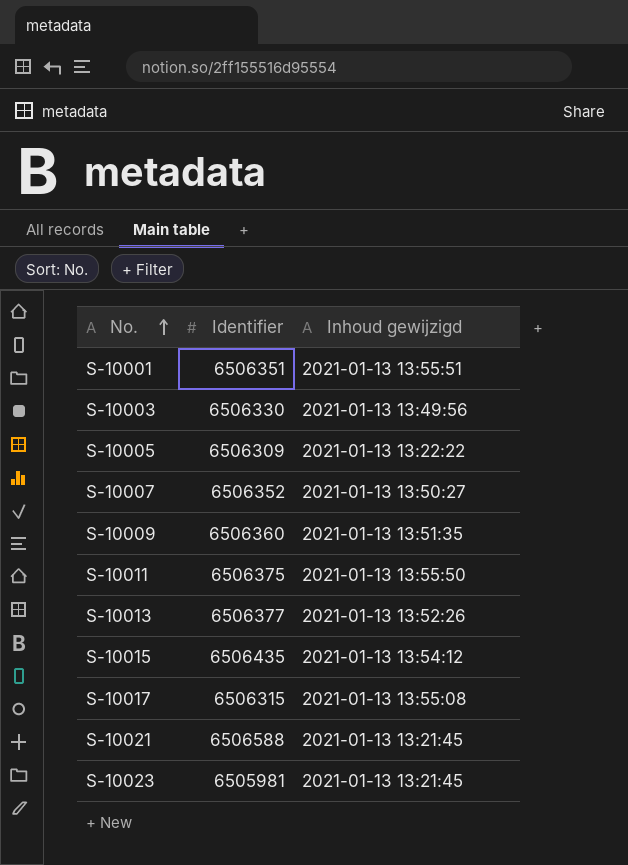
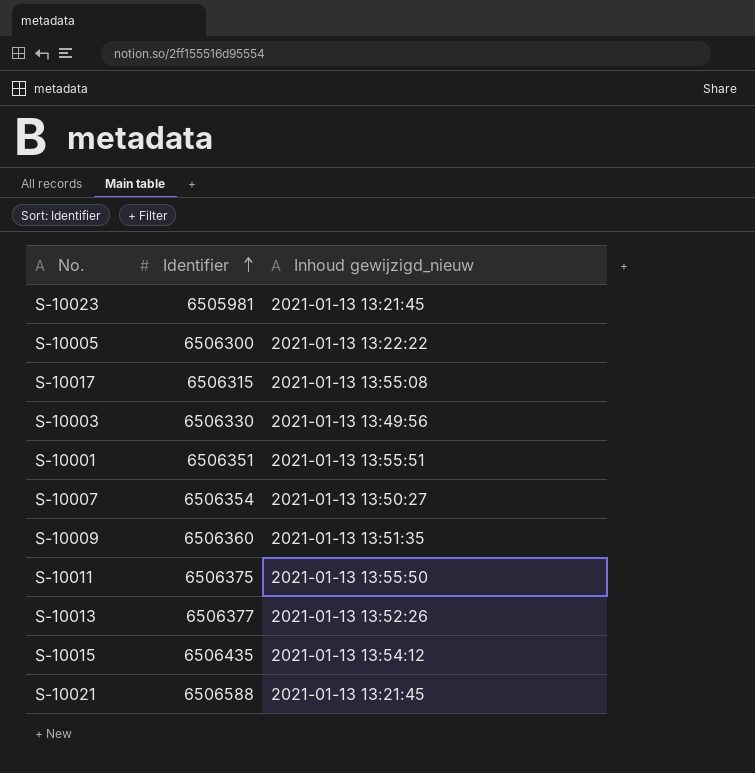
row order: No. ascending -> Identifier ascending
column name: Inhoud gewijzigd -> Inhoud gewijzigd_nieuw
S-10005 | Identifier: 6506309 -> 6506300
S-10007 | Identifier: 6506352 -> 6506354

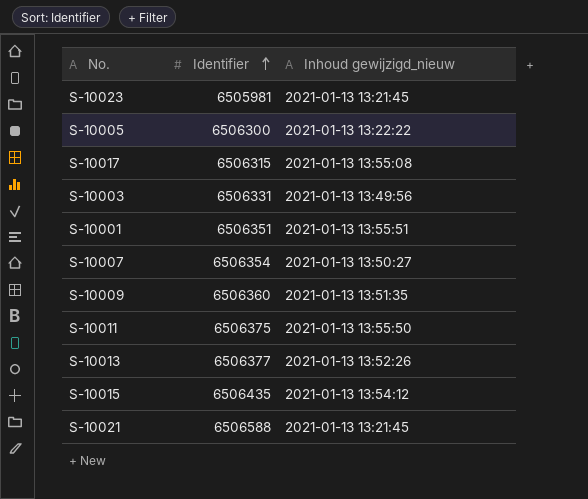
S-10003 | Identifier: 6506330 -> 6506331

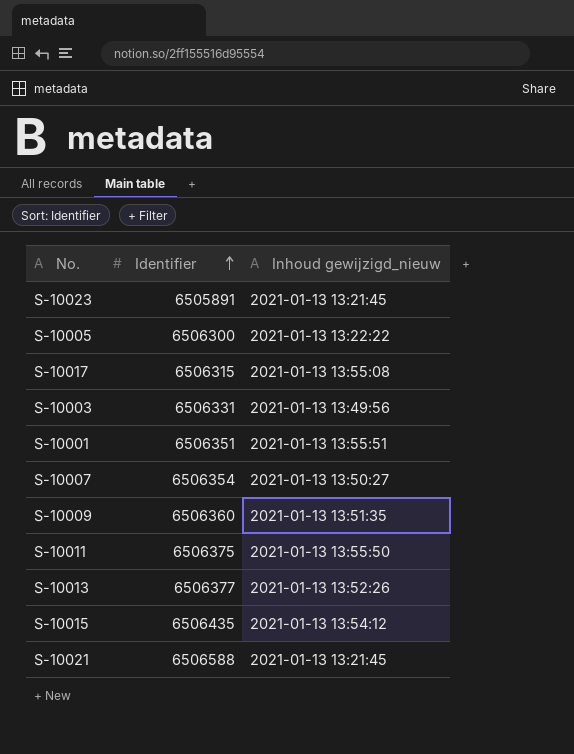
S-10023 | Identifier: 6505981 -> 6505891

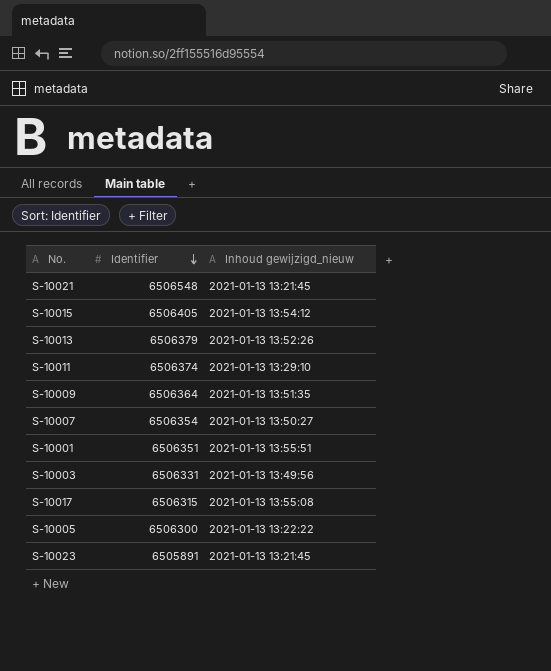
row order: Identifier ascending -> Identifier descending
S-10021 | Identifier: 6506588 -> 6506548
S-10015 | Identifier: 6506435 -> 6506405
S-10013 | Identifier: 6506377 -> 6506379
S-10011 | Identifier: 6506375 -> 6506374
S-10011 | Inhoud gewijzigd_nieuw: 2021-01-13 13:55:50 -> 2021-01-13 13:29:10
S-10009 | Identifier: 6506360 -> 6506364

